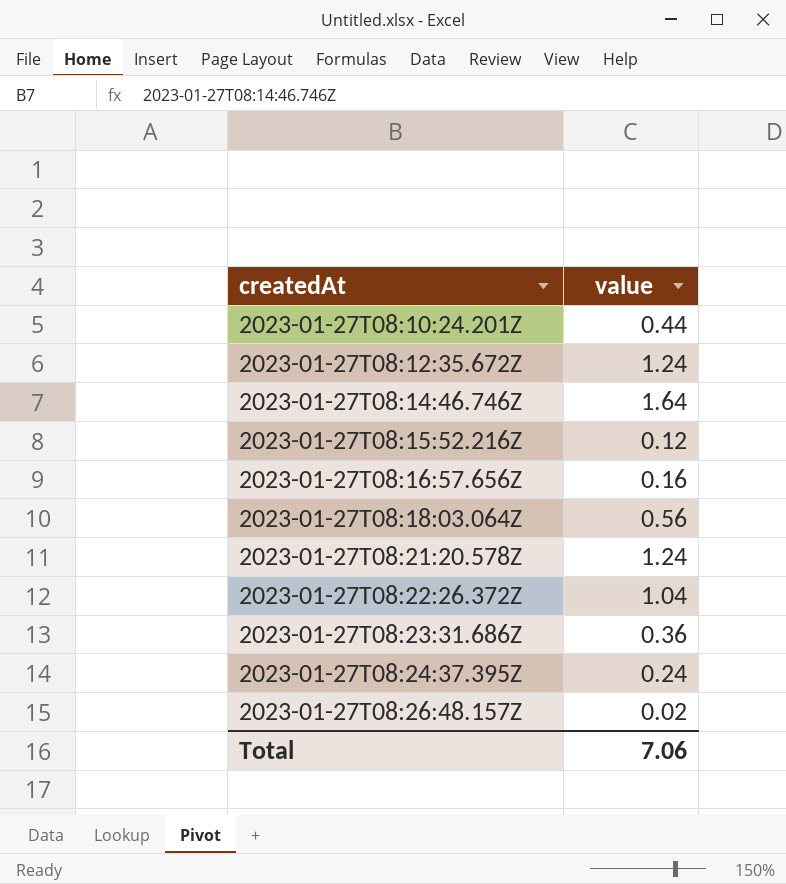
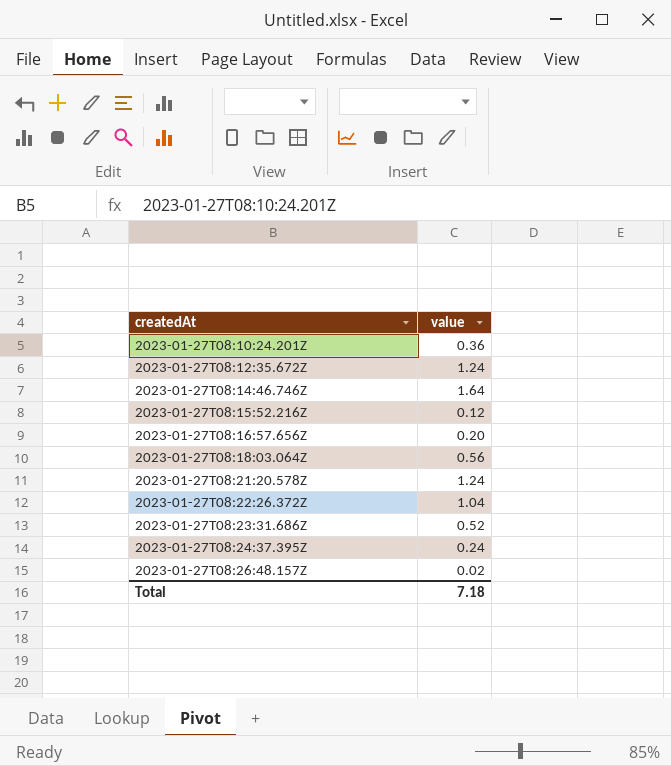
2023-01-27T08:10:24.201Z | value: 0.44 -> 0.36
2023-01-27T08:16:57.656Z | value: 0.16 -> 0.20
2023-01-27T08:23:31.686Z | value: 0.36 -> 0.52
Total | value: 7.06 -> 7.18

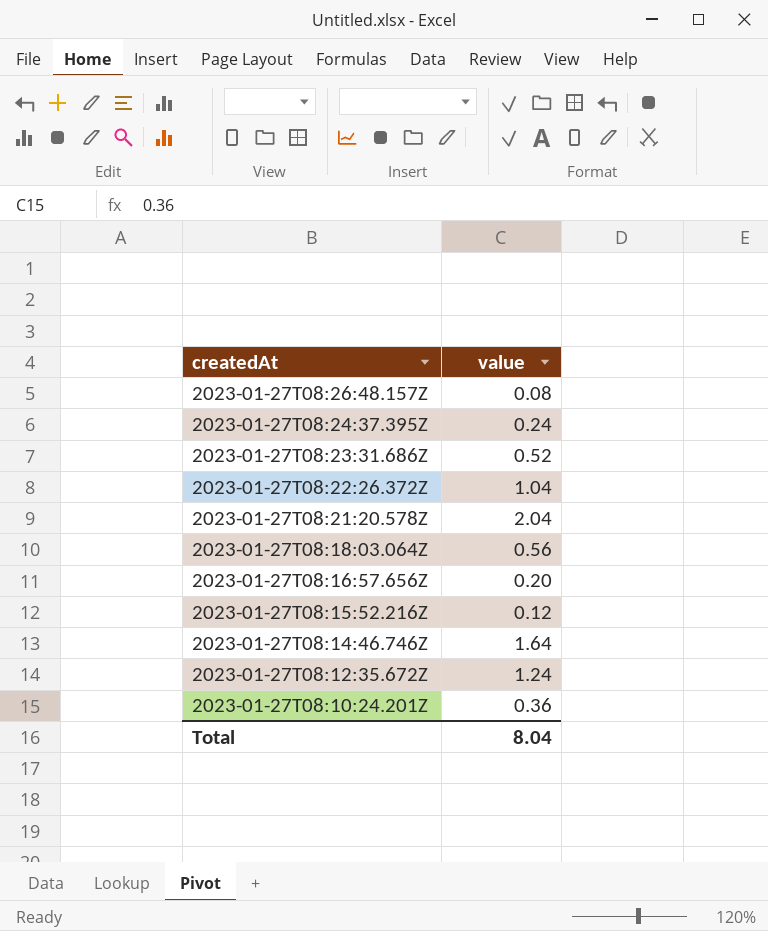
row order: createdAt ascending -> createdAt descending
2023-01-27T08:26:48.157Z | value: 0.02 -> 0.08
2023-01-27T08:21:20.578Z | value: 1.24 -> 2.04
Total | value: 7.18 -> 8.04

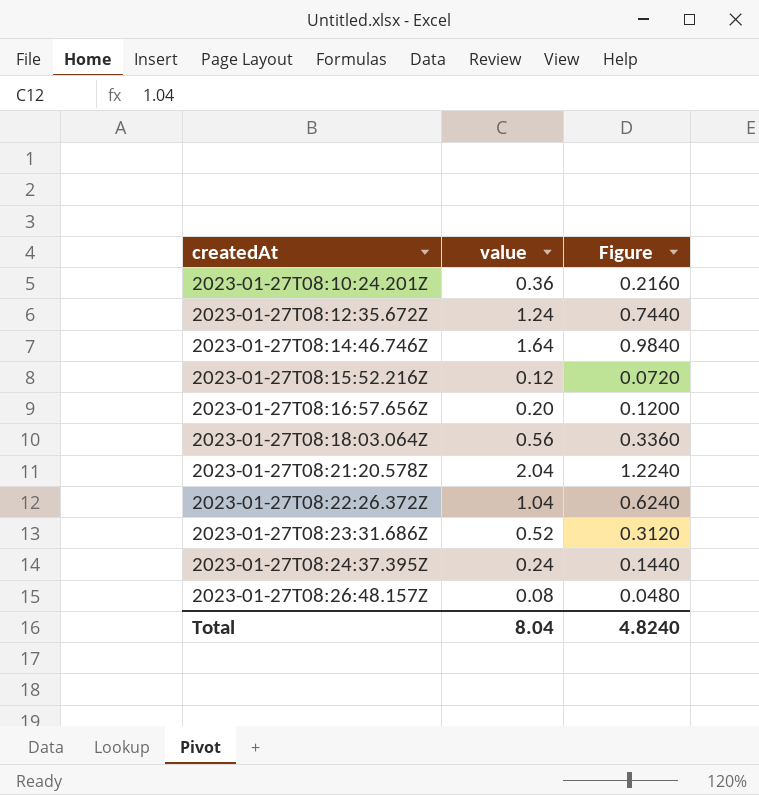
row order: createdAt descending -> createdAt ascending
column Figure | formula: none -> [value] * 0.6

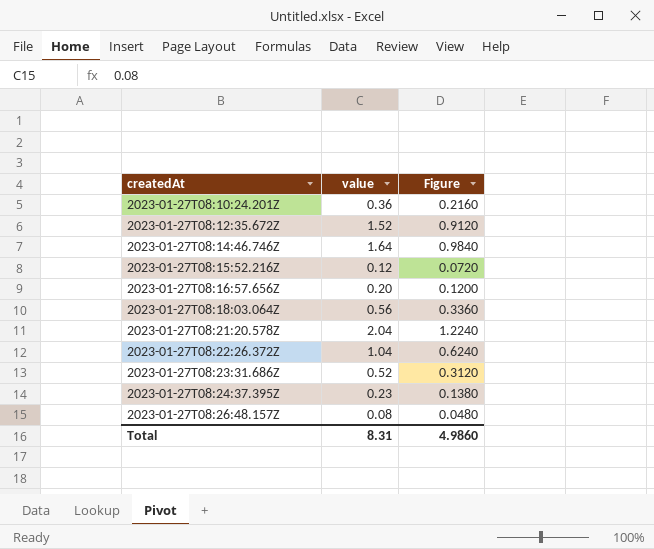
2023-01-27T08:12:35.672Z | value: 1.24 -> 1.52
2023-01-27T08:12:35.672Z | Figure: 0.7440 -> 0.9120
2023-01-27T08:24:37.395Z | value: 0.24 -> 0.23
2023-01-27T08:24:37.395Z | Figure: 0.1440 -> 0.1380
Total | value: 8.04 -> 8.31
Total | Figure: 4.8240 -> 4.9860

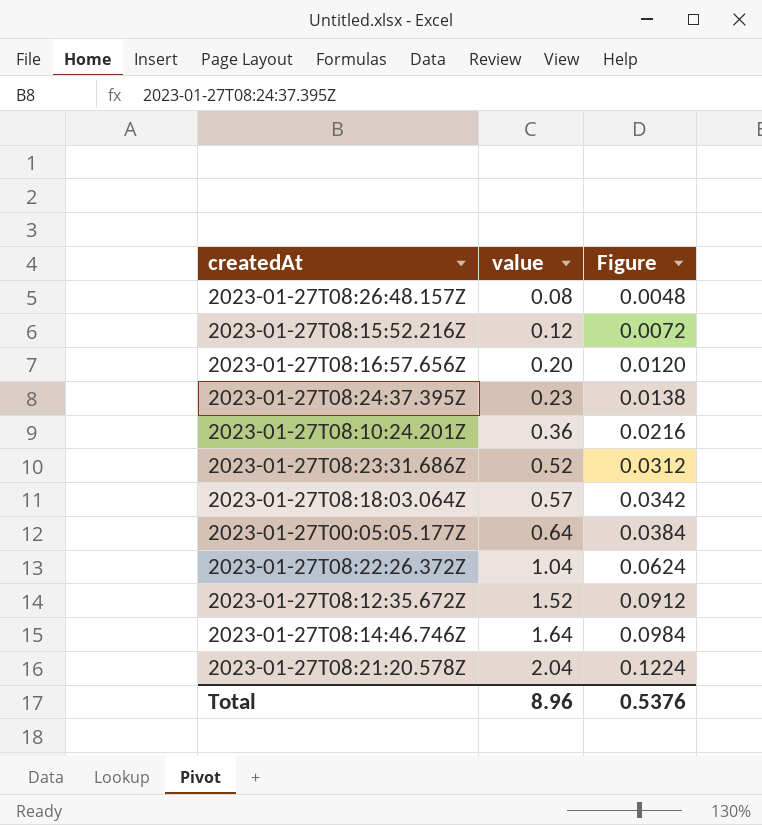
row order: createdAt ascending -> value ascending
column Figure | formula: [value] * 0.6 -> [value] * 0.06
2023-01-27T08:18:03.064Z | value: 0.56 -> 0.57
row 2023-01-27T00:05:05.177Z: none -> 0.64 | 0.0384
Total | value: 8.31 -> 8.96
Total | Figure: 4.9860 -> 0.5376

